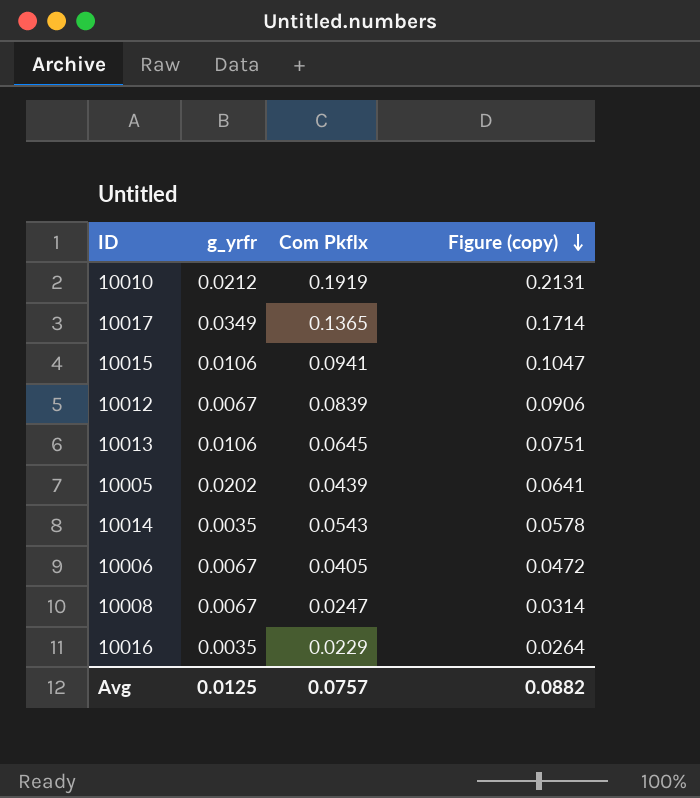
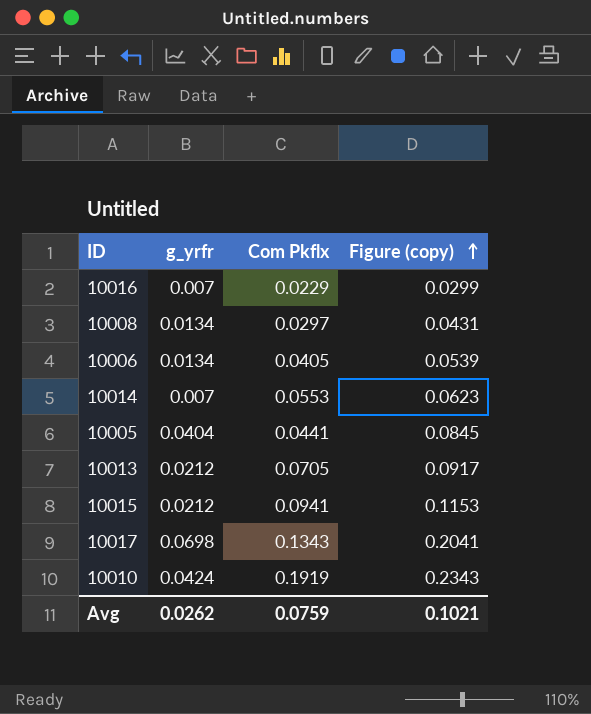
row order: Figure (copy) descending -> Figure (copy) ascending
row 10012: 0.0067 | 0.0839 | 0.0906 -> none
10016 | g_yrfr: 0.0035 -> 0.007
10016 | Figure (copy): 0.0264 -> 0.0299
10008 | g_yrfr: 0.0067 -> 0.0134
10008 | Com Pkflx: 0.0247 -> 0.0297
10008 | Figure (copy): 0.0314 -> 0.0431
10006 | g_yrfr: 0.0067 -> 0.0134
10006 | Figure (copy): 0.0472 -> 0.0539
10014 | g_yrfr: 0.0035 -> 0.007
10014 | Com Pkflx: 0.0543 -> 0.0553
10014 | Figure (copy): 0.0578 -> 0.0623
10005 | g_yrfr: 0.0202 -> 0.0404
10005 | Com Pkflx: 0.0439 -> 0.0441
10005 | Figure (copy): 0.0641 -> 0.0845
10013 | g_yrfr: 0.0106 -> 0.0212
10013 | Com Pkflx: 0.0645 -> 0.0705
10013 | Figure (copy): 0.0751 -> 0.0917
10015 | g_yrfr: 0.0106 -> 0.0212
10015 | Figure (copy): 0.1047 -> 0.1153
10017 | g_yrfr: 0.0349 -> 0.0698
10017 | Com Pkflx: 0.1365 -> 0.1343
10017 | Figure (copy): 0.1714 -> 0.2041
10010 | g_yrfr: 0.0212 -> 0.0424
10010 | Figure (copy): 0.2131 -> 0.2343
Avg | g_yrfr: 0.0125 -> 0.0262
Avg | Com Pkflx: 0.0757 -> 0.0759
Avg | Figure (copy): 0.0882 -> 0.1021

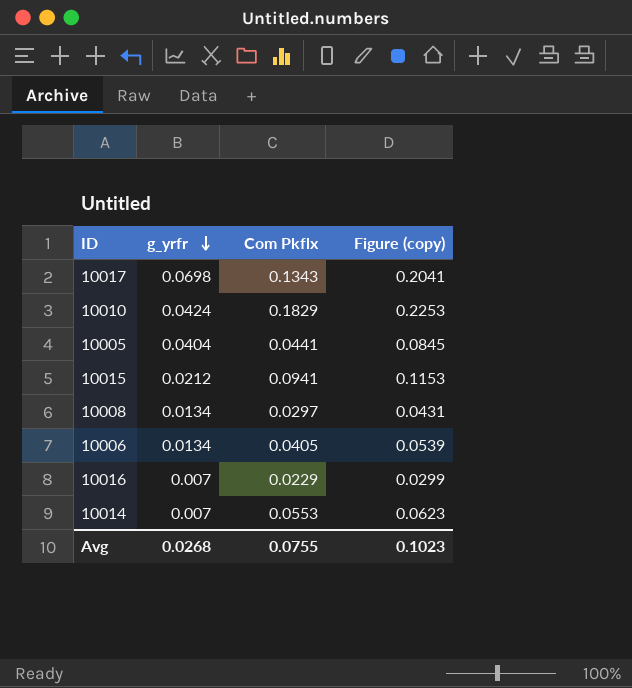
row order: Figure (copy) ascending -> g_yrfr descending
row 10013: 0.0212 | 0.0705 | 0.0917 -> none
10010 | Com Pkflx: 0.1919 -> 0.1829
10010 | Figure (copy): 0.2343 -> 0.2253
Avg | g_yrfr: 0.0262 -> 0.0268
Avg | Com Pkflx: 0.0759 -> 0.0755
Avg | Figure (copy): 0.1021 -> 0.1023

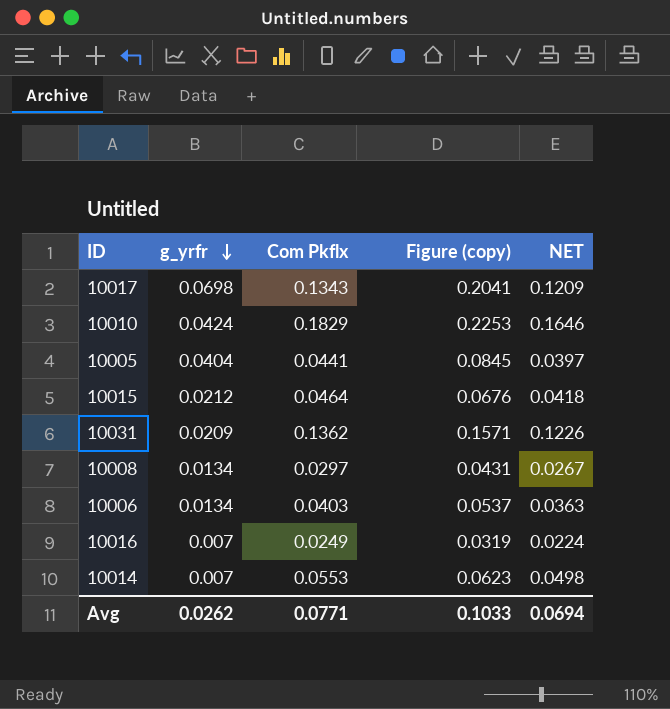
column NET | formula: none -> [Com Pkflx] * 0.9
10015 | Com Pkflx: 0.0941 -> 0.0464
10015 | Figure (copy): 0.1153 -> 0.0676
row 10031: none -> 0.0209 | 0.1362 | 0.1571 | 0.1226
10006 | Com Pkflx: 0.0405 -> 0.0403
10006 | Figure (copy): 0.0539 -> 0.0537
10016 | Com Pkflx: 0.0229 -> 0.0249
10016 | Figure (copy): 0.0299 -> 0.0319
Avg | g_yrfr: 0.0268 -> 0.0262
Avg | Com Pkflx: 0.0755 -> 0.0771
Avg | Figure (copy): 0.1023 -> 0.1033

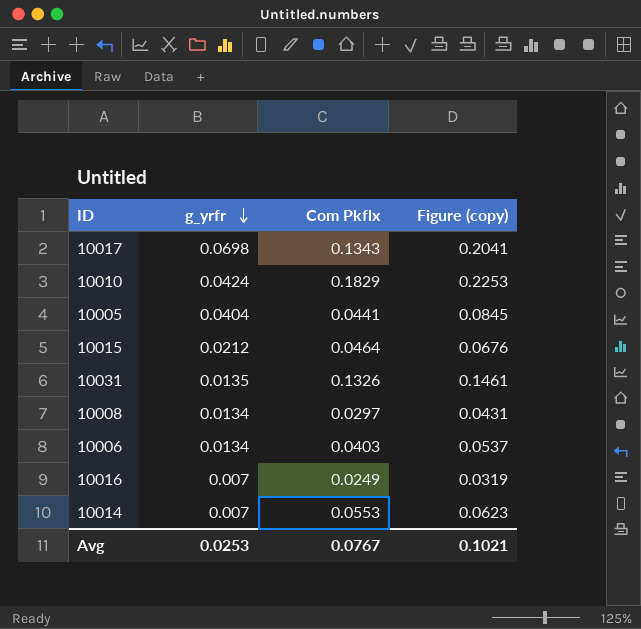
column NET | formula: [Com Pkflx] * 0.9 -> none
10031 | g_yrfr: 0.0209 -> 0.0135
10031 | Com Pkflx: 0.1362 -> 0.1326
10031 | Figure (copy): 0.1571 -> 0.1461
Avg | g_yrfr: 0.0262 -> 0.0253
Avg | Com Pkflx: 0.0771 -> 0.0767
Avg | Figure (copy): 0.1033 -> 0.1021

